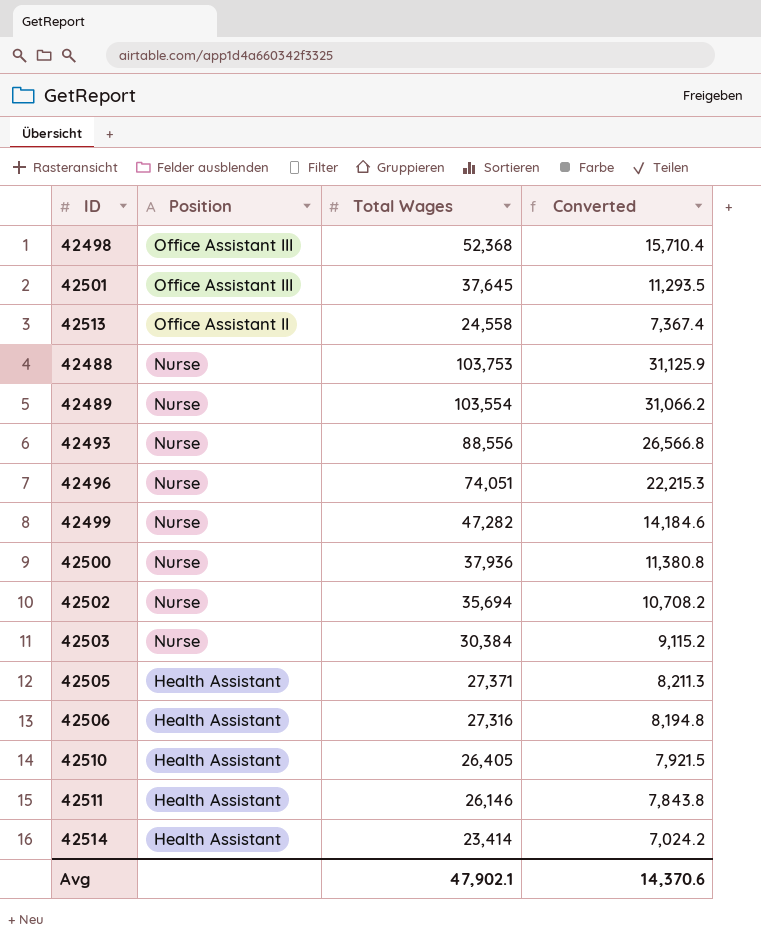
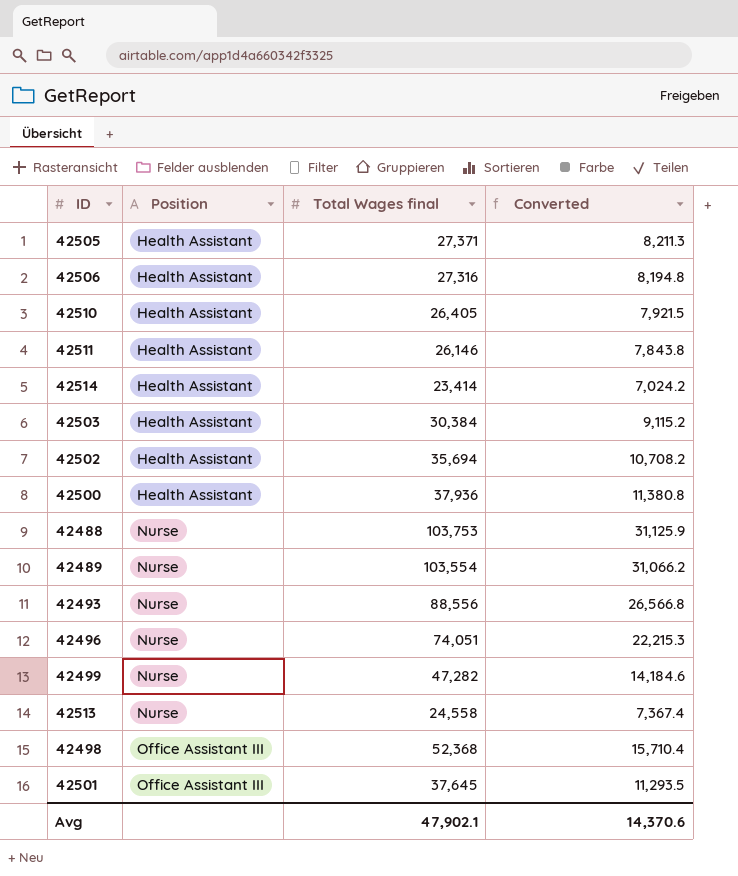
row order: Position descending -> Position ascending
column name: Total Wages -> Total Wages final
42503 | Position: Nurse -> Health Assistant
42502 | Position: Nurse -> Health Assistant
42500 | Position: Nurse -> Health Assistant
42513 | Position: Office Assistant II -> Nurse

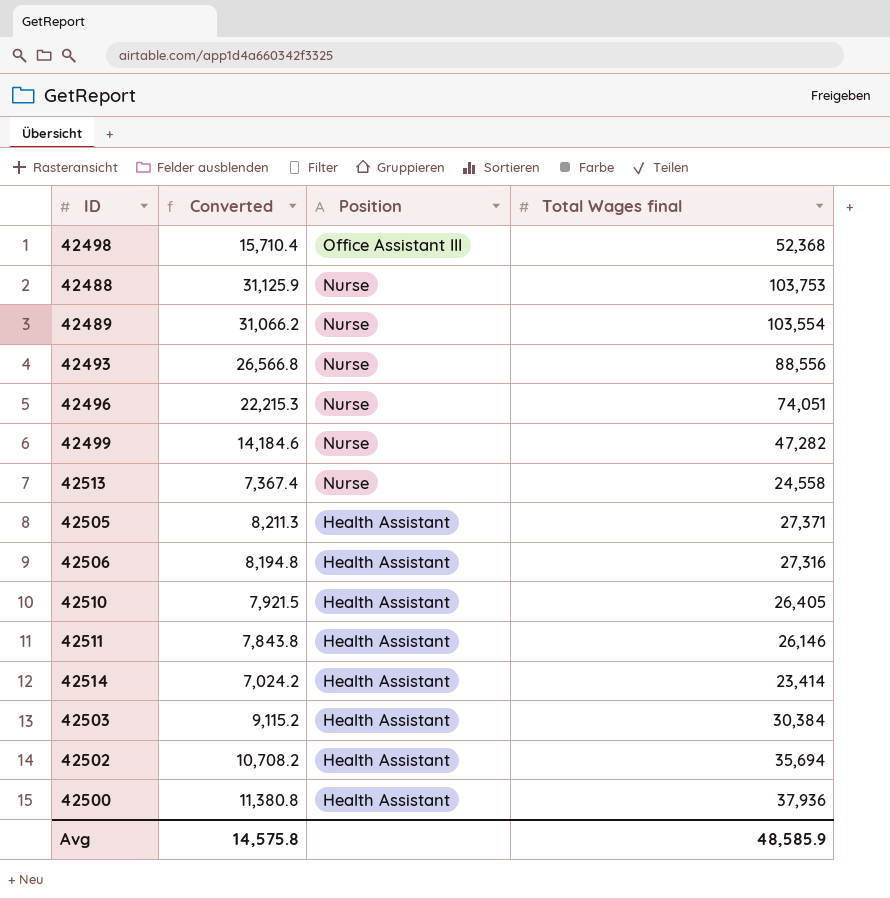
row order: Position ascending -> Position descending
column Converted | position: 4 -> 2
row 42501: Office Assistant III | 37,645 | 11,293.5 -> none
Avg | Converted: 14,370.6 -> 14,575.8
Avg | Total Wages final: 47,902.1 -> 48,585.9

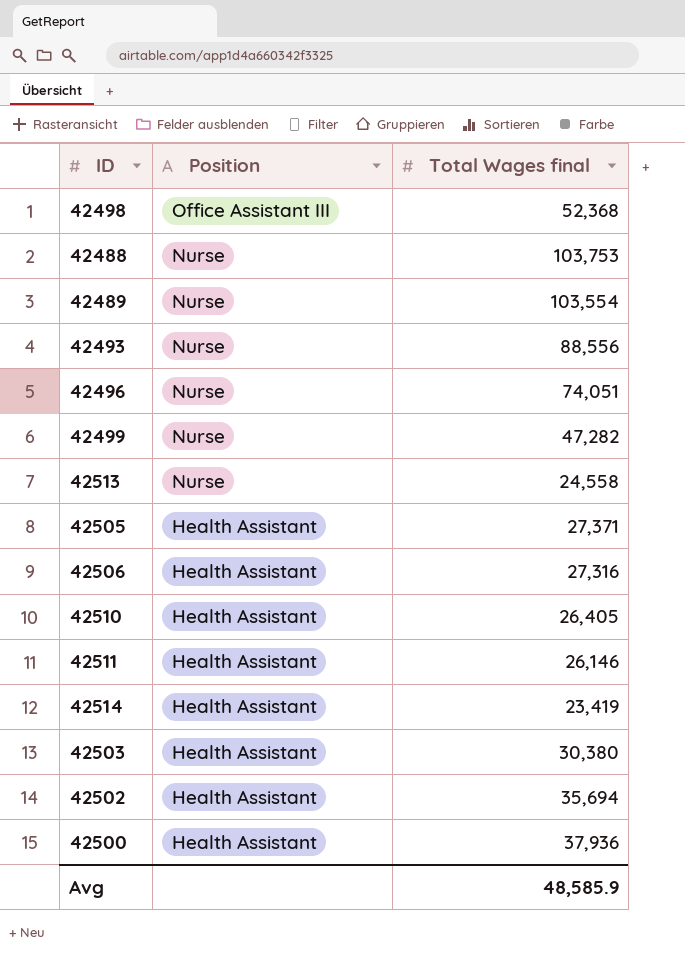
column Converted | formula: [Total Wages final] * 0.3 -> none
42514 | Total Wages final: 23,414 -> 23,419
42503 | Total Wages final: 30,384 -> 30,380

